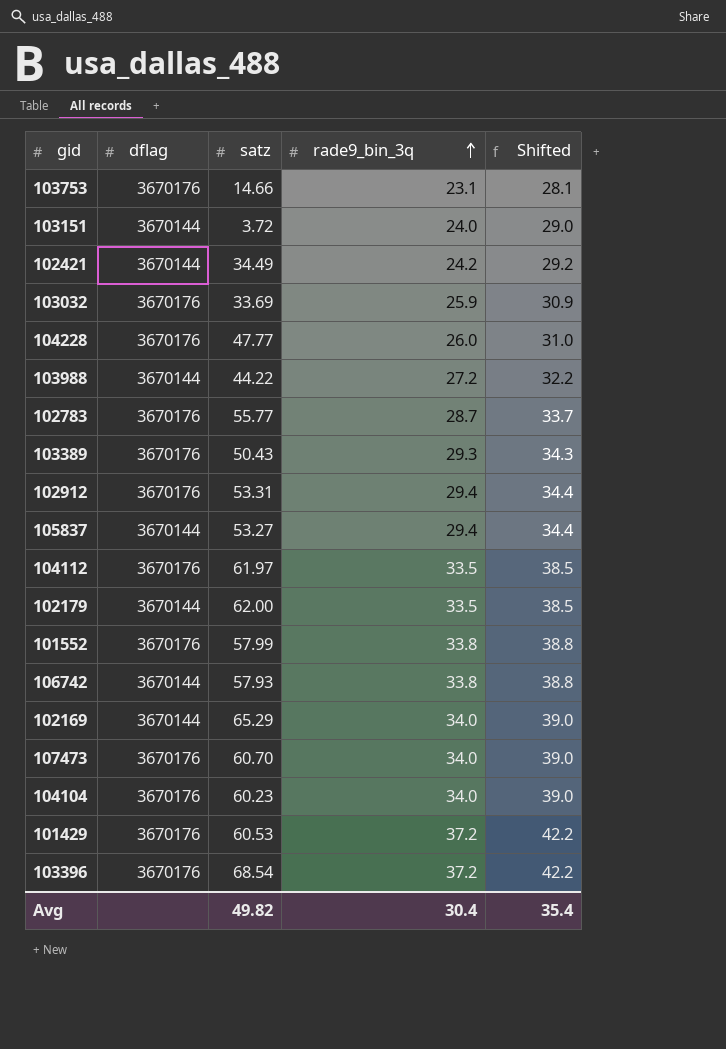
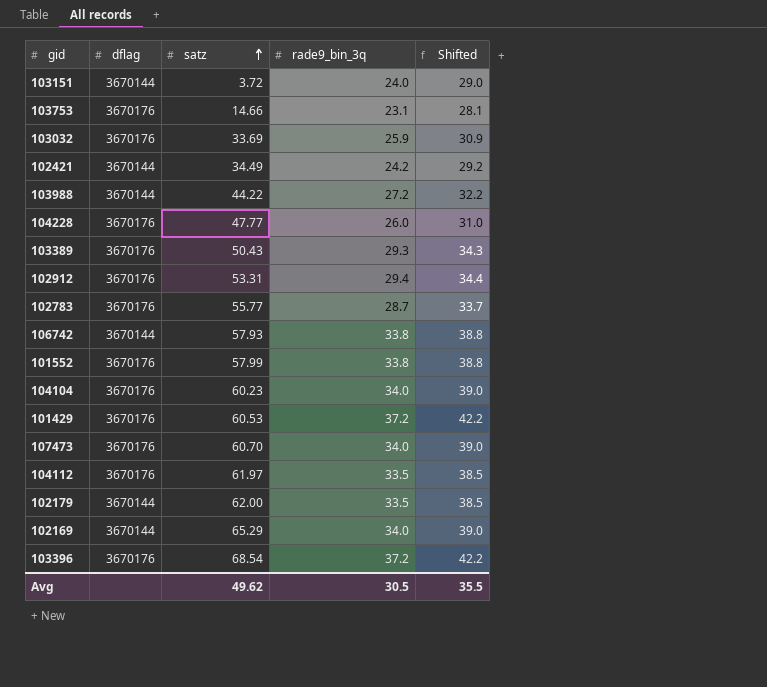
row order: rade9_bin_3q ascending -> satz ascending
row 105837: 3670144 | 53.27 | 29.4 | 34.4 -> none
Avg | satz: 49.82 -> 49.62
Avg | rade9_bin_3q: 30.4 -> 30.5
Avg | Shifted: 35.4 -> 35.5

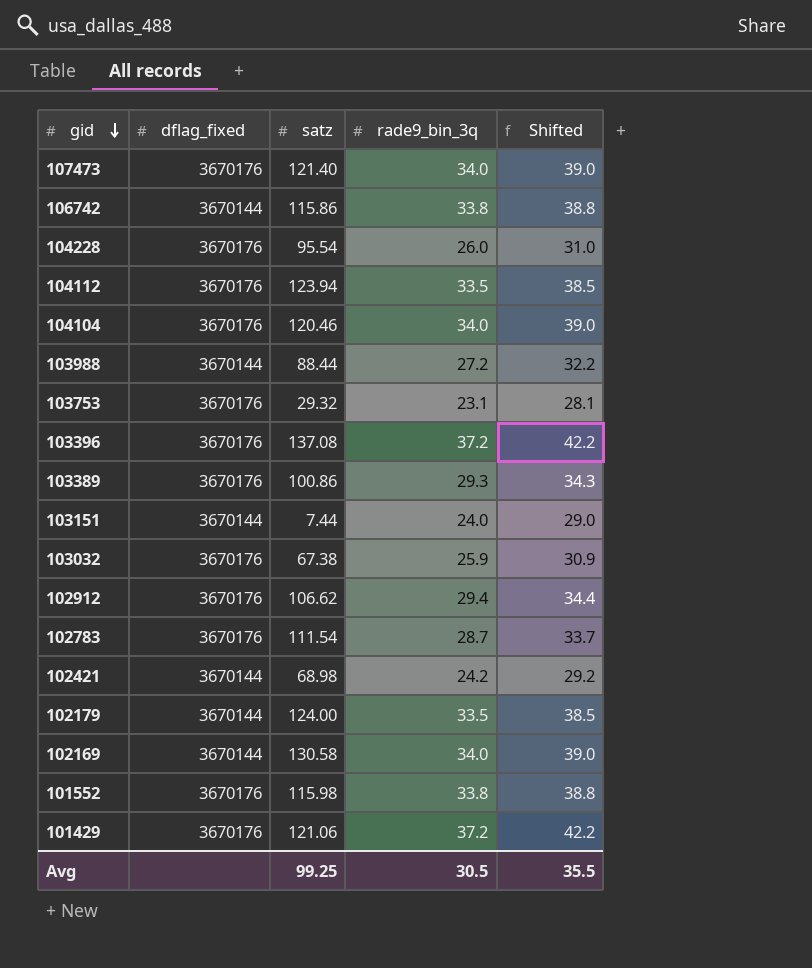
row order: satz ascending -> gid descending
column name: dflag -> dflag_fixed
107473 | satz: 60.70 -> 121.40
106742 | satz: 57.93 -> 115.86
104228 | satz: 47.77 -> 95.54
104112 | satz: 61.97 -> 123.94
104104 | satz: 60.23 -> 120.46
103988 | satz: 44.22 -> 88.44
103753 | satz: 14.66 -> 29.32
103396 | satz: 68.54 -> 137.08
103389 | satz: 50.43 -> 100.86
103151 | satz: 3.72 -> 7.44
103032 | satz: 33.69 -> 67.38
102912 | satz: 53.31 -> 106.62
102783 | satz: 55.77 -> 111.54
102421 | satz: 34.49 -> 68.98
102179 | satz: 62.00 -> 124.00
102169 | satz: 65.29 -> 130.58
101552 | satz: 57.99 -> 115.98
101429 | satz: 60.53 -> 121.06
Avg | satz: 49.62 -> 99.25

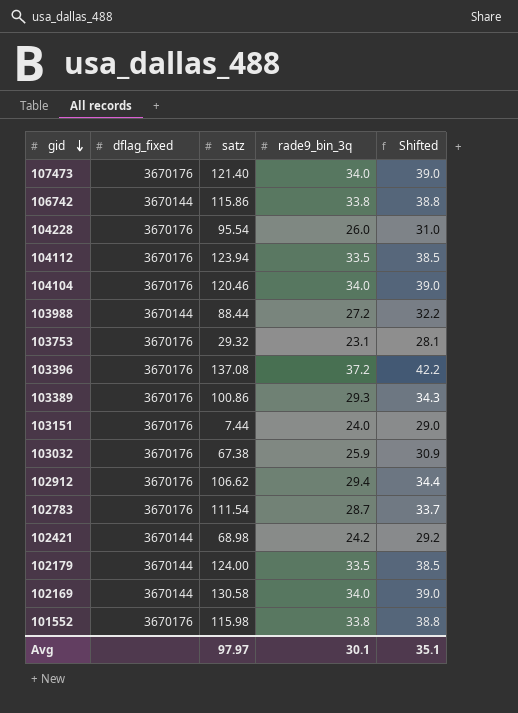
row 101429: 3670176 | 121.06 | 37.2 | 42.2 -> none
103151 | dflag_fixed: 3670144 -> 3670176
Avg | satz: 99.25 -> 97.97
Avg | rade9_bin_3q: 30.5 -> 30.1
Avg | Shifted: 35.5 -> 35.1

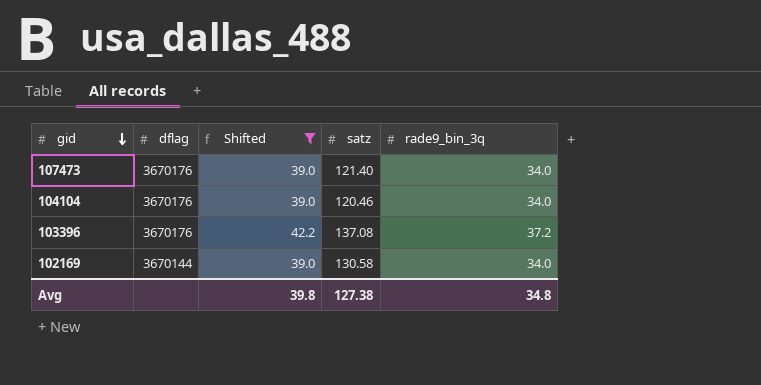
filter: none -> Shifted >= 39.0
column name: dflag_fixed -> dflag
column Shifted | position: 5 -> 3
Avg | Shifted: 35.1 -> 39.8
Avg | satz: 97.97 -> 127.38
Avg | rade9_bin_3q: 30.1 -> 34.8

